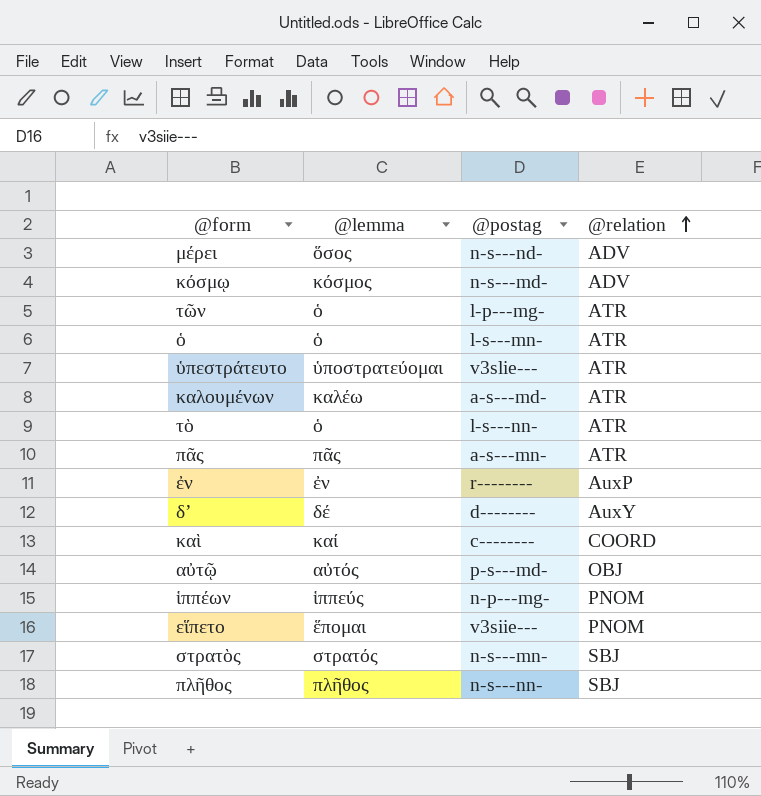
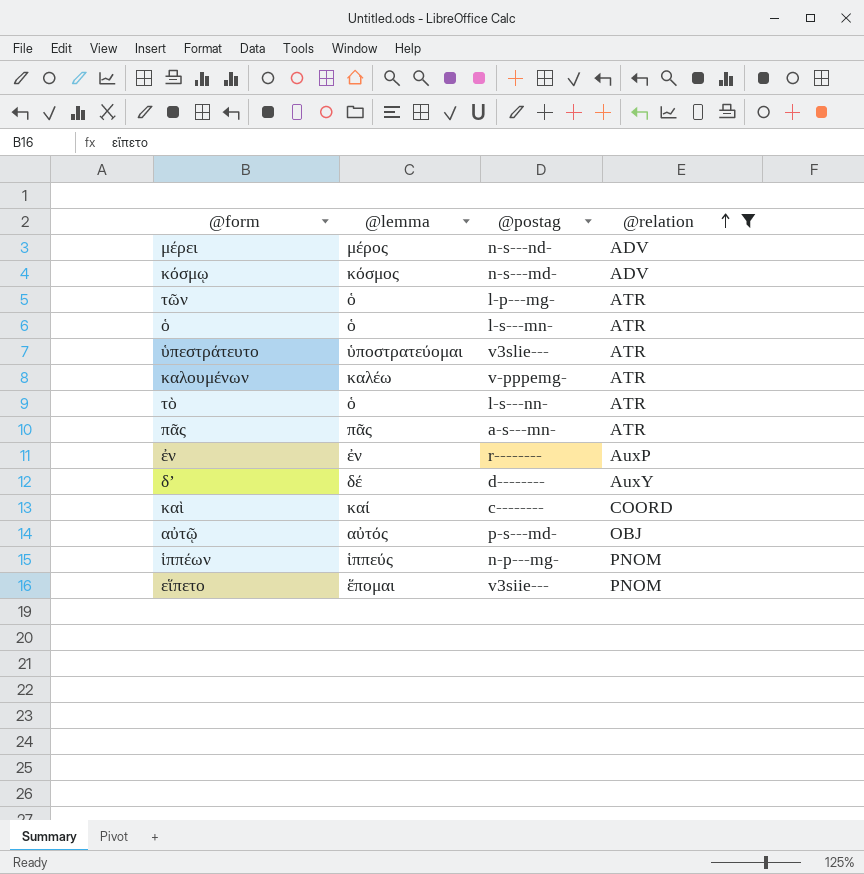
filter: none -> @relation != SBJ
μέρει | @lemma: ὅσος -> μέρος
καλουμένων | @postag: a-s---md- -> v-pppemg-

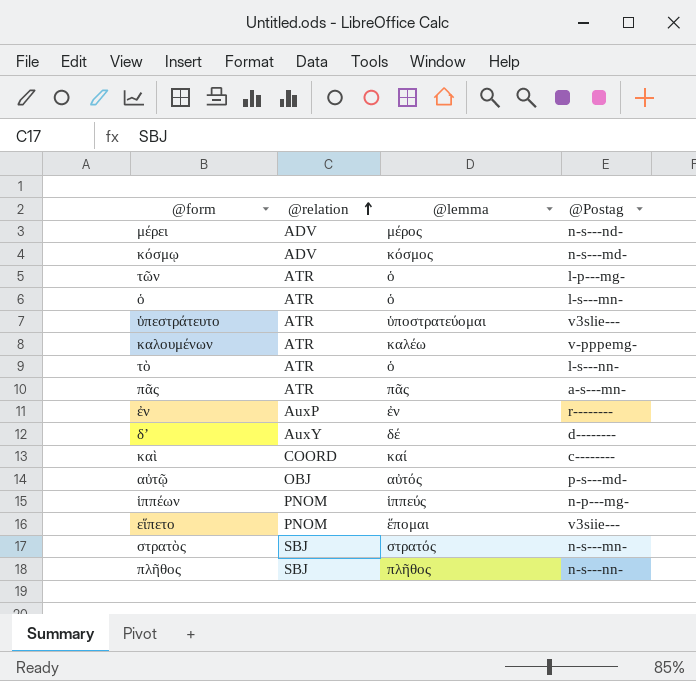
filter: @relation != SBJ -> none
column @relation | position: 4 -> 2
column name: @postag -> @Postag

